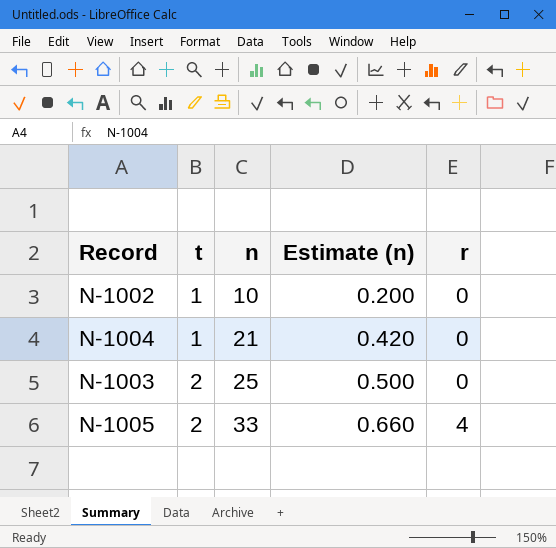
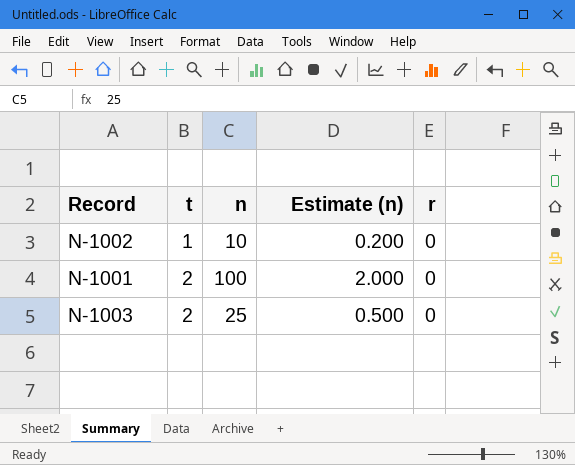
row N-1004: 1 | 21 | 0.420 | 0 -> none
row N-1005: 2 | 33 | 0.660 | 4 -> none
row N-1001: none -> 2 | 100 | 2.000 | 0

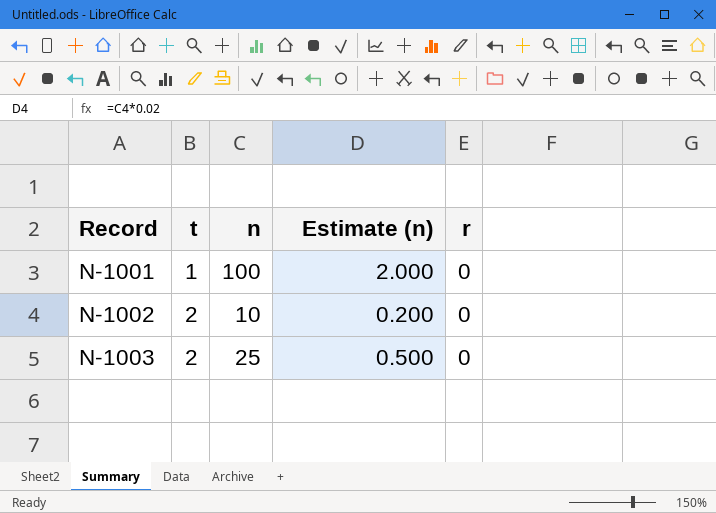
row order: t ascending -> Record ascending
N-1001 | t: 2 -> 1
N-1002 | t: 1 -> 2

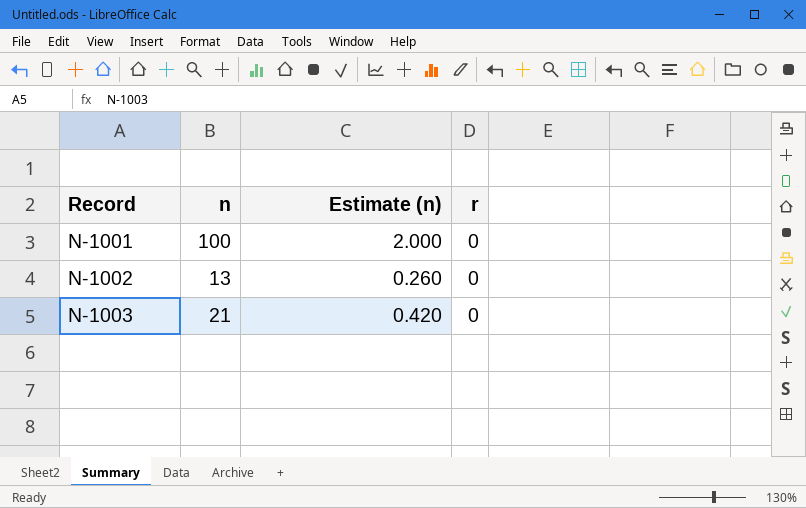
column t | position: 2 -> none
N-1002 | n: 10 -> 13
N-1002 | Estimate (n): 0.200 -> 0.260
N-1003 | n: 25 -> 21
N-1003 | Estimate (n): 0.500 -> 0.420

